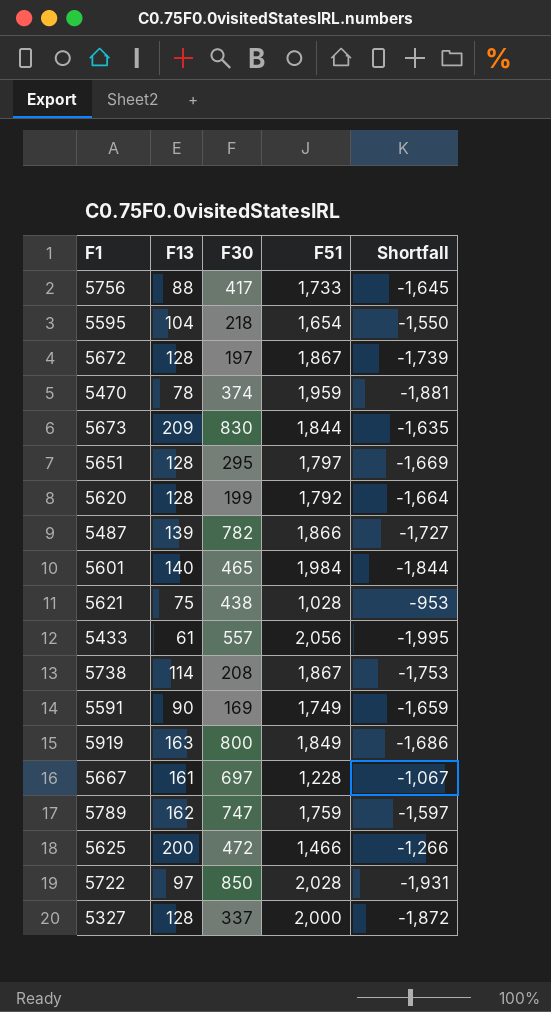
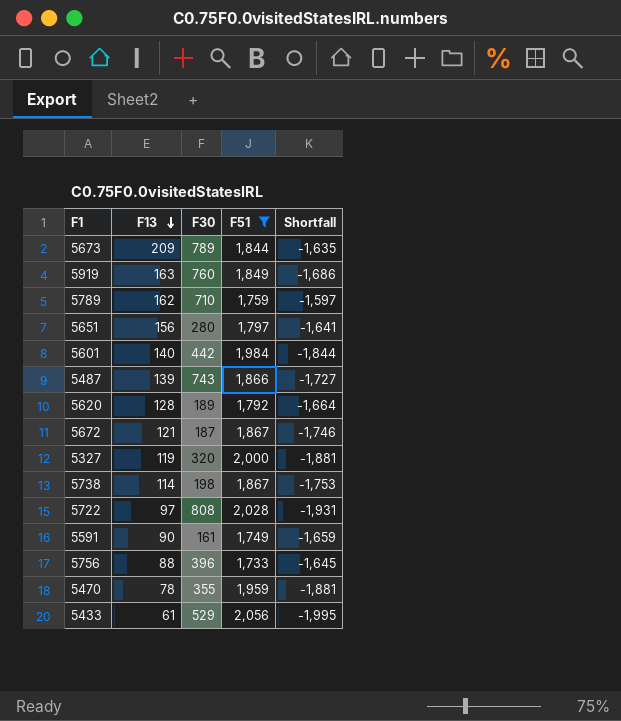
filter: none -> F51 >= 1,733
row order: none -> F13 descending
5673 | F30: 830 -> 789
5919 | F30: 800 -> 760
5789 | F30: 747 -> 710
5651 | F13: 128 -> 156
5651 | F30: 295 -> 280
5651 | Shortfall: -1,669 -> -1,641
5601 | F30: 465 -> 442
5487 | F30: 782 -> 743
5620 | F30: 199 -> 189
5672 | F13: 128 -> 121
5672 | F30: 197 -> 187
5672 | Shortfall: -1,739 -> -1,746
5327 | F13: 128 -> 119
5327 | F30: 337 -> 320
5327 | Shortfall: -1,872 -> -1,881
5738 | F30: 208 -> 198
5722 | F30: 850 -> 808
5591 | F30: 169 -> 161
5756 | F30: 417 -> 396
5470 | F30: 374 -> 355
5433 | F30: 557 -> 529

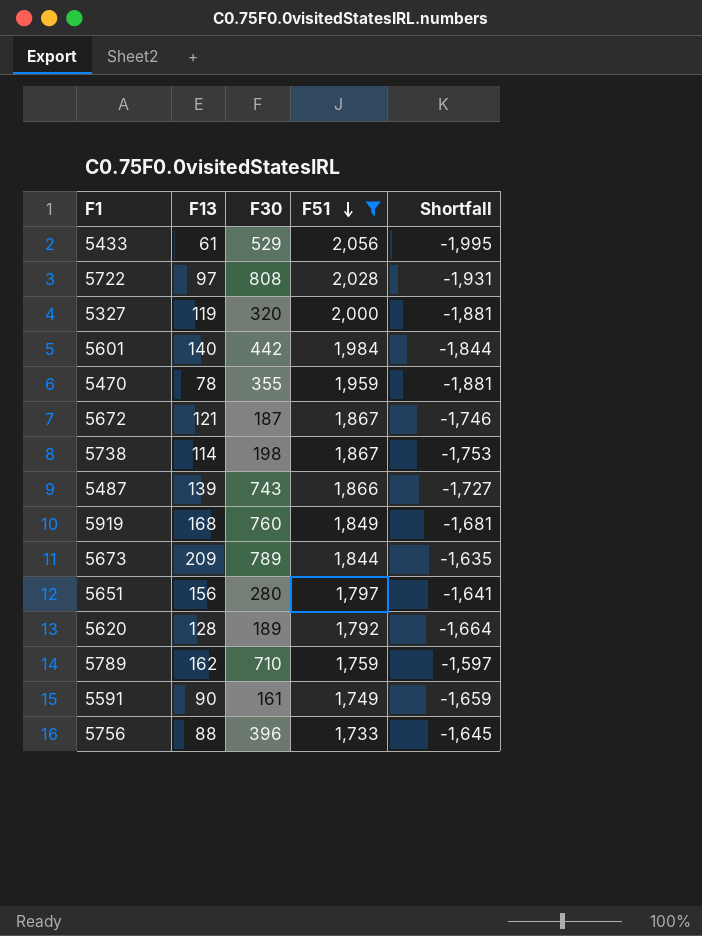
row order: F13 descending -> F51 descending
5919 | F13: 163 -> 168
5919 | Shortfall: -1,686 -> -1,681

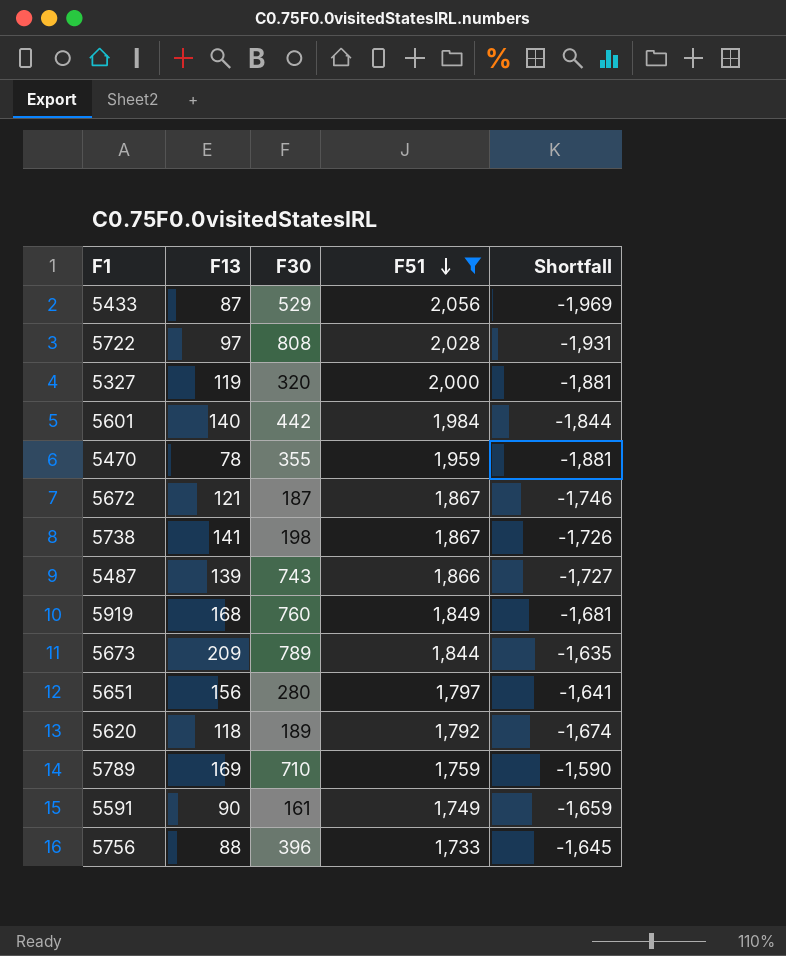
5433 | F13: 61 -> 87
5433 | Shortfall: -1,995 -> -1,969
5738 | F13: 114 -> 141
5738 | Shortfall: -1,753 -> -1,726
5620 | F13: 128 -> 118
5620 | Shortfall: -1,664 -> -1,674
5789 | F13: 162 -> 169
5789 | Shortfall: -1,597 -> -1,590

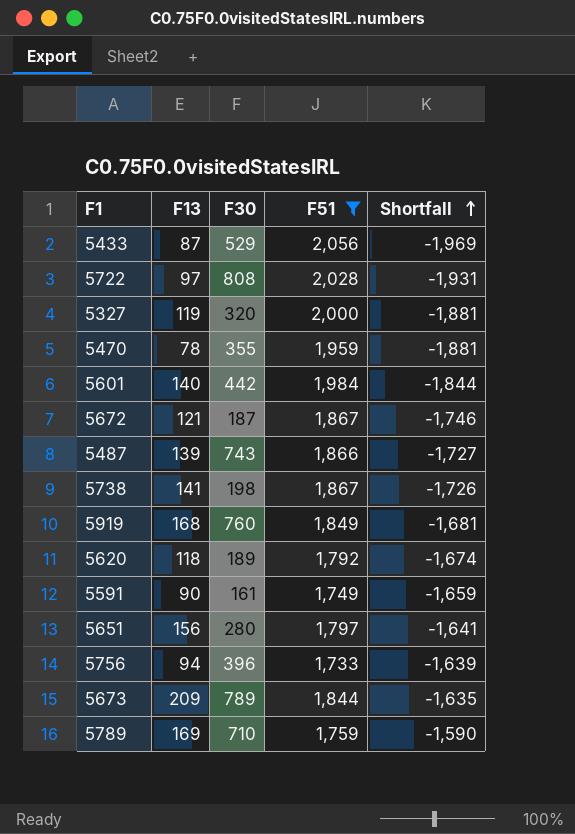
row order: F51 descending -> Shortfall ascending
5756 | F13: 88 -> 94
5756 | Shortfall: -1,645 -> -1,639

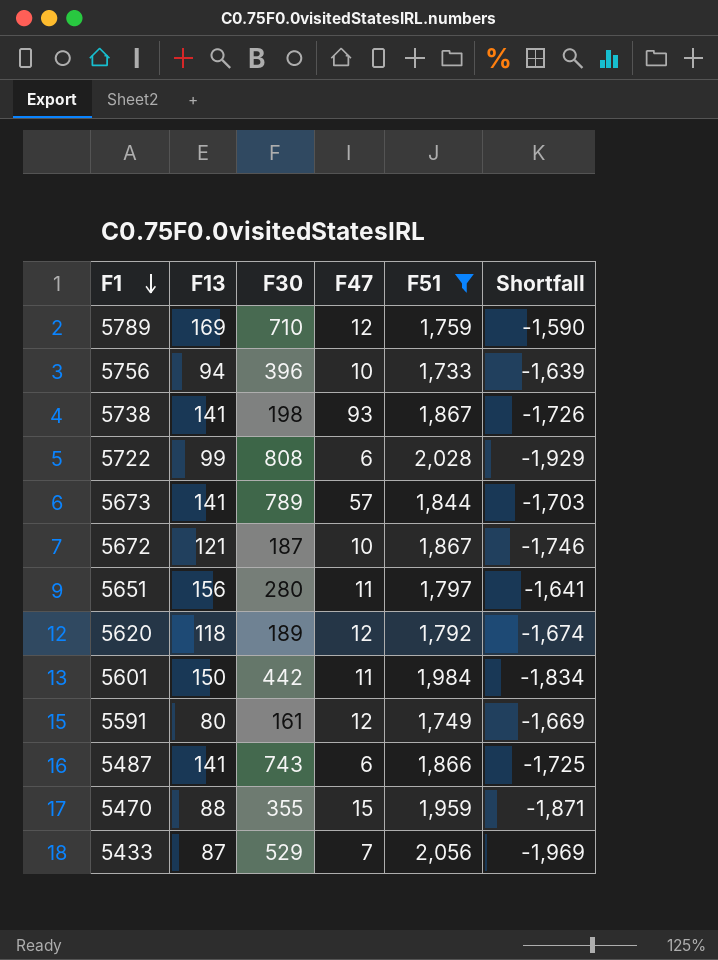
row order: Shortfall ascending -> F1 descending
column F47 | position: none -> 4
row 5327: 119 | 320 | 2,000 | -1,881 -> none
row 5919: 168 | 760 | 1,849 | -1,681 -> none
5722 | F13: 97 -> 99
5722 | Shortfall: -1,931 -> -1,929
5673 | F13: 209 -> 141
5673 | Shortfall: -1,635 -> -1,703
5601 | F13: 140 -> 150
5601 | Shortfall: -1,844 -> -1,834
5591 | F13: 90 -> 80
5591 | Shortfall: -1,659 -> -1,669
5487 | F13: 139 -> 141
5487 | Shortfall: -1,727 -> -1,725
5470 | F13: 78 -> 88
5470 | Shortfall: -1,881 -> -1,871

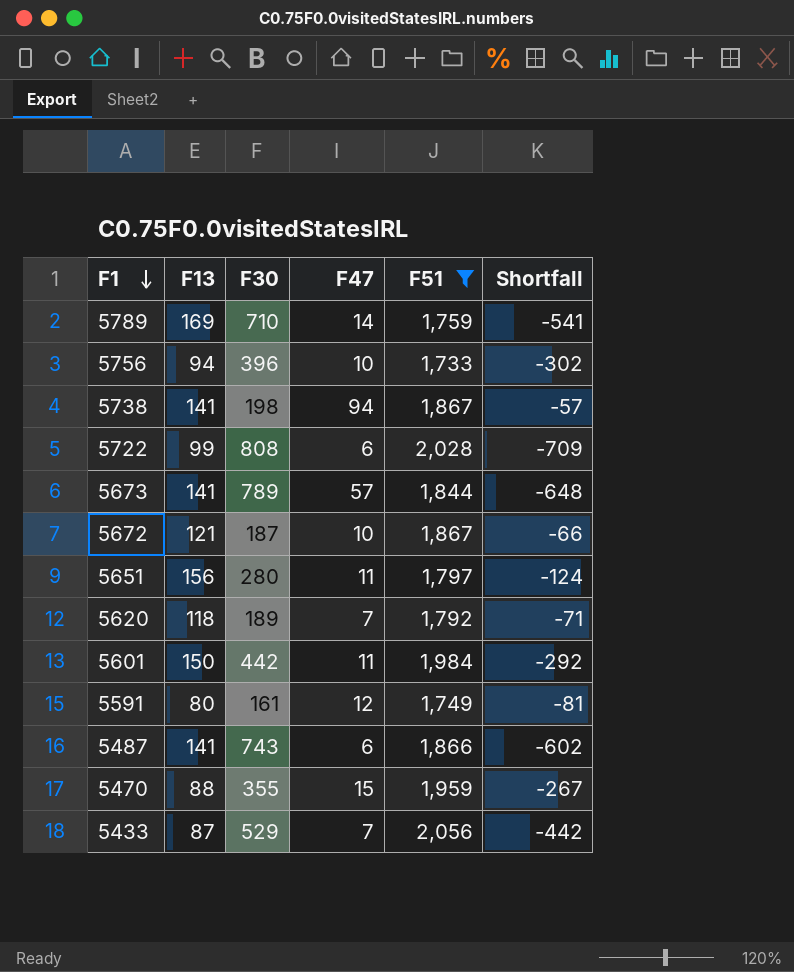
column Shortfall | formula: [F13] - [F51] -> [F13] - [F30]
5789 | F47: 12 -> 14
5738 | F47: 93 -> 94
5620 | F47: 12 -> 7

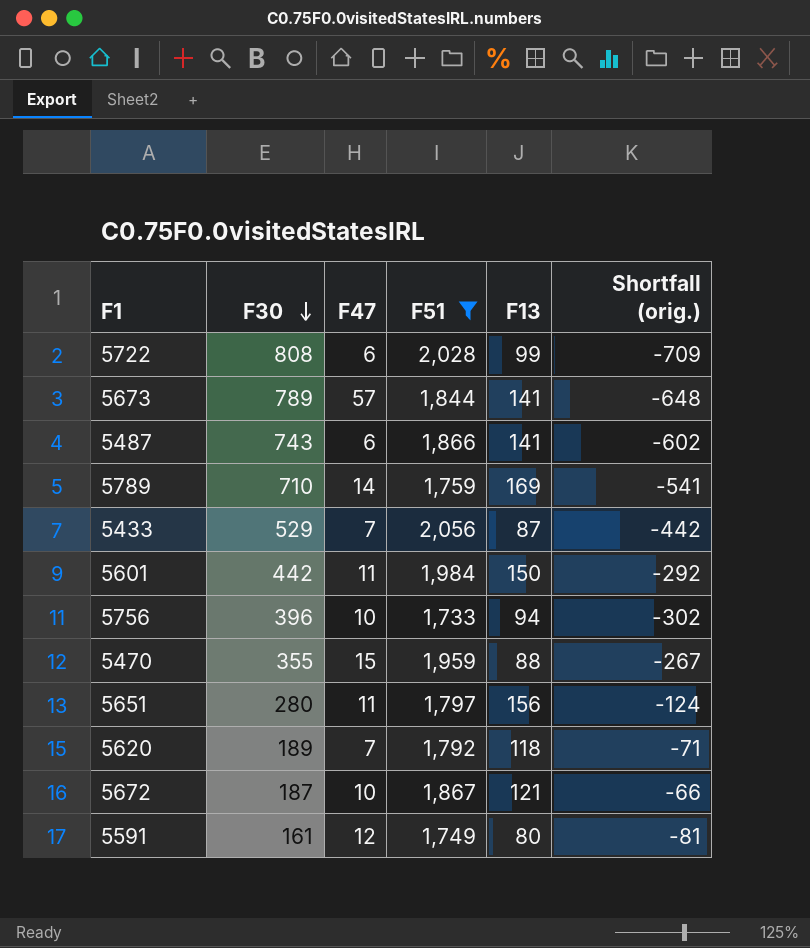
row order: F1 descending -> F30 descending
column F13 | position: 2 -> 5
column name: Shortfall -> Shortfall (orig.)
row 5738: 141 | 198 | 94 | 1,867 | -57 -> none

